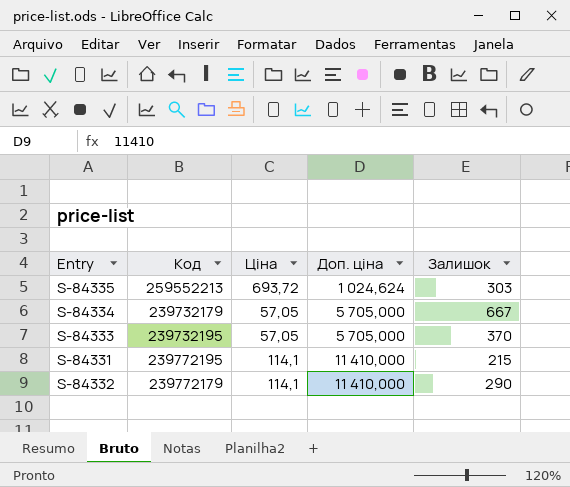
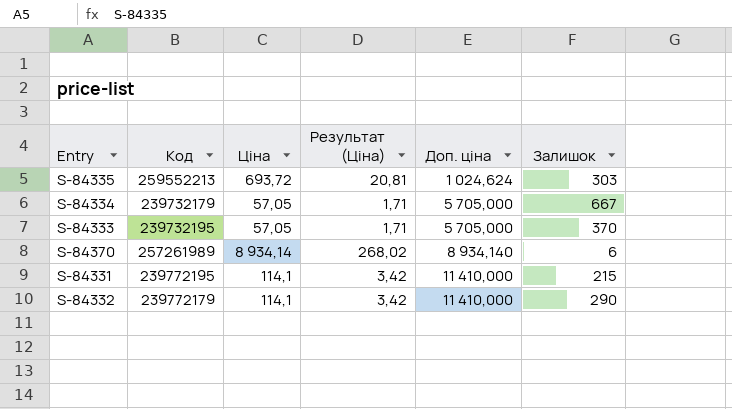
column Результат (Ціна) | formula: none -> [Ціна] * 0,03
row S-84370: none -> 257261989 | 8 934,14 | 268,02 | 8 934,140 | 6

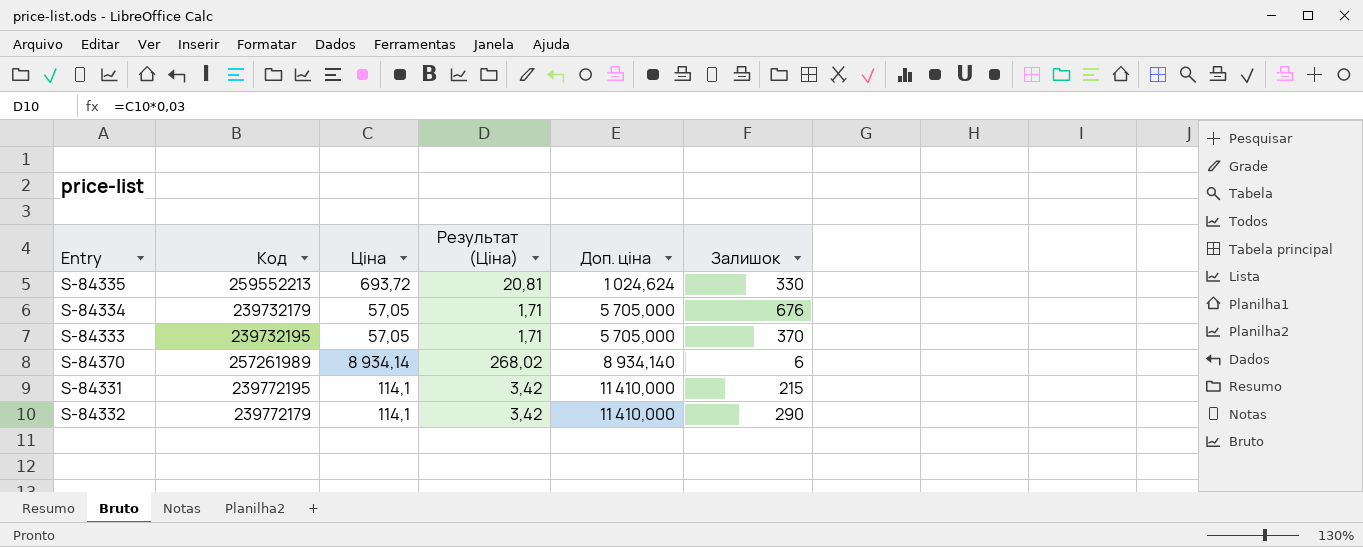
S-84335 | Залишок: 303 -> 330
S-84334 | Залишок: 667 -> 676

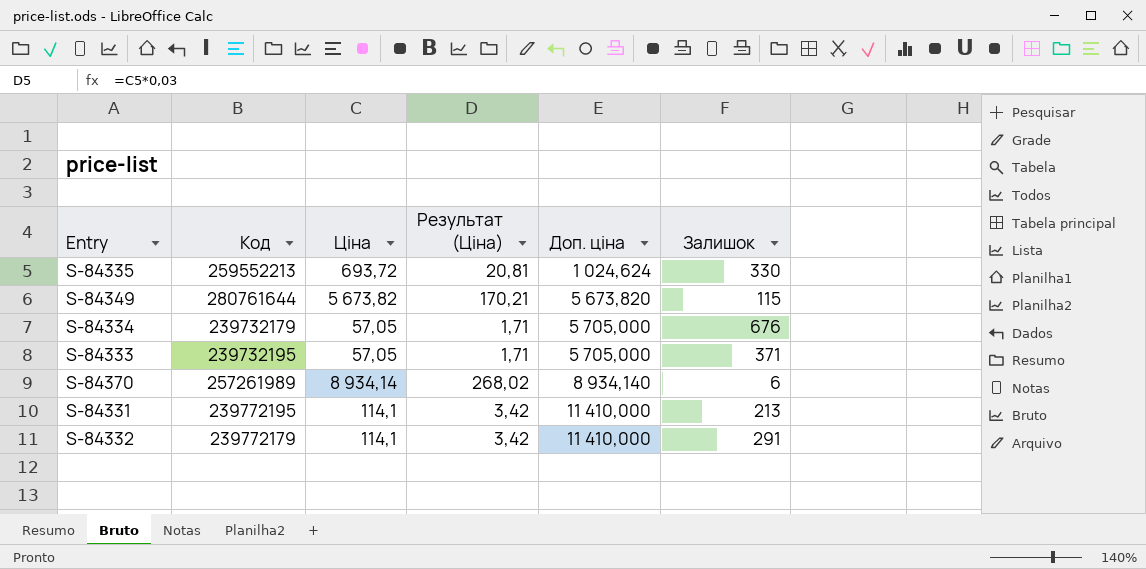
row S-84349: none -> 280761644 | 5 673,82 | 170,21 | 5 673,820 | 115
S-84333 | Залишок: 370 -> 371
S-84331 | Залишок: 215 -> 213
S-84332 | Залишок: 290 -> 291

